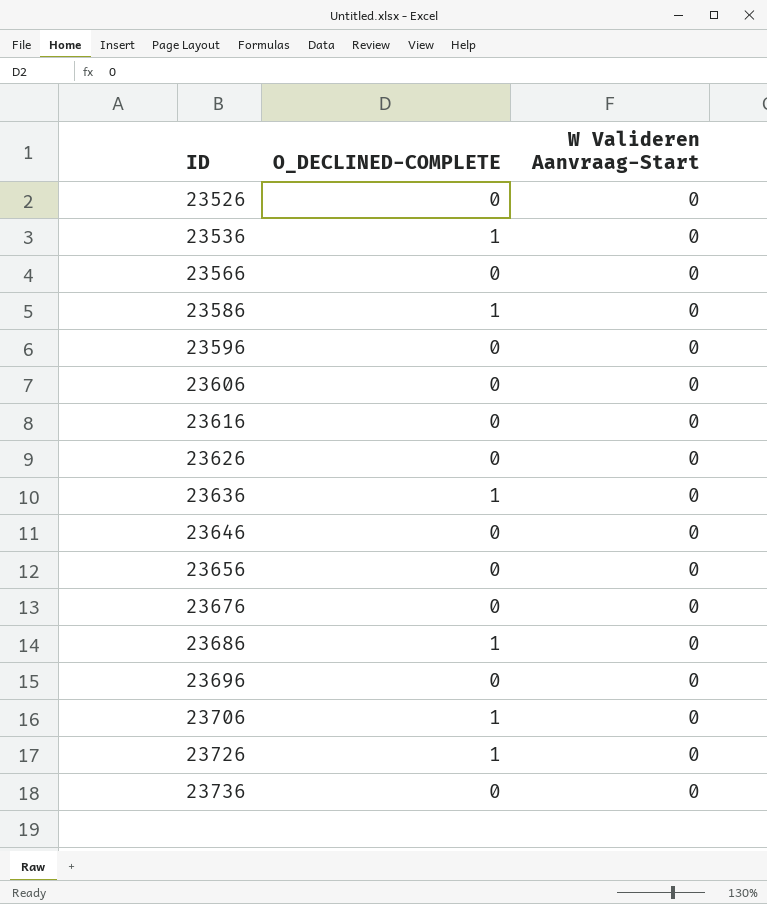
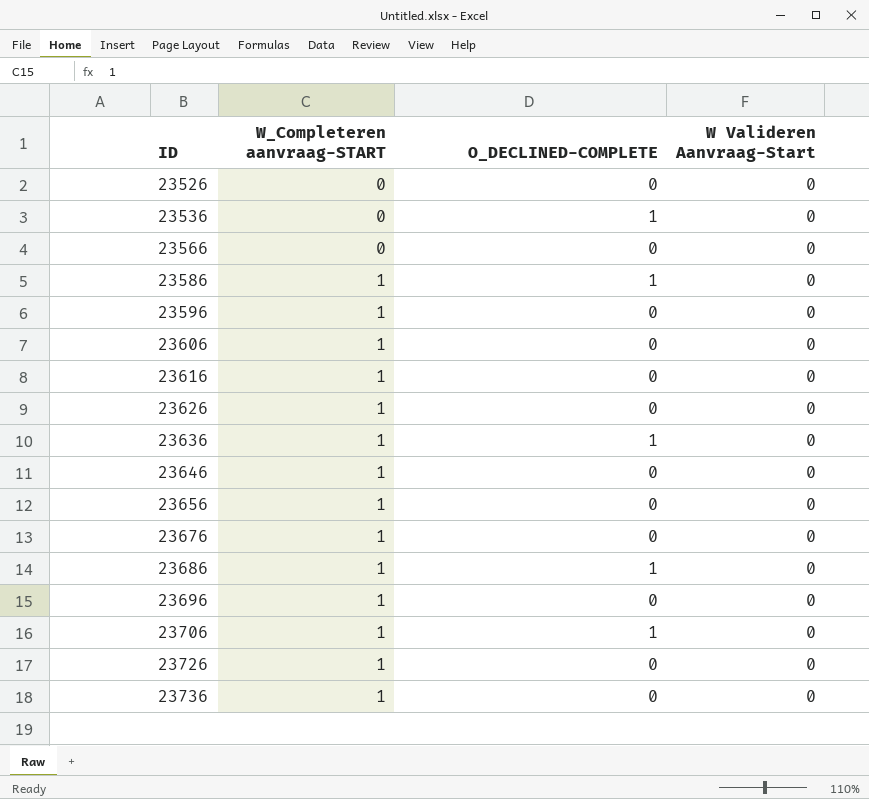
column W_Completeren aanvraag-START | position: none -> 2
23726 | O_DECLINED-COMPLETE: 1 -> 0

